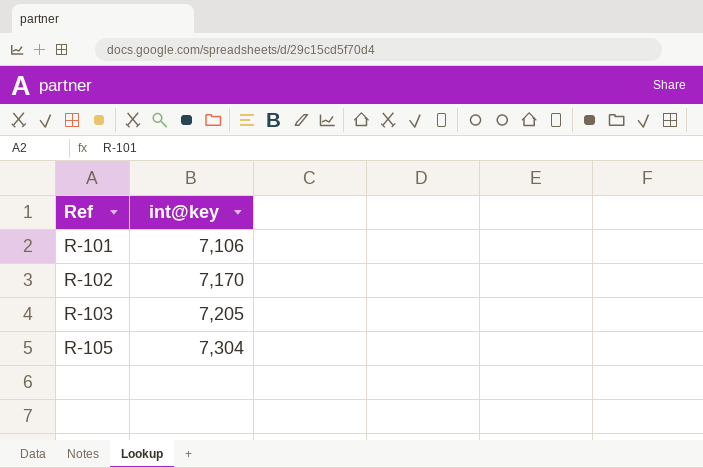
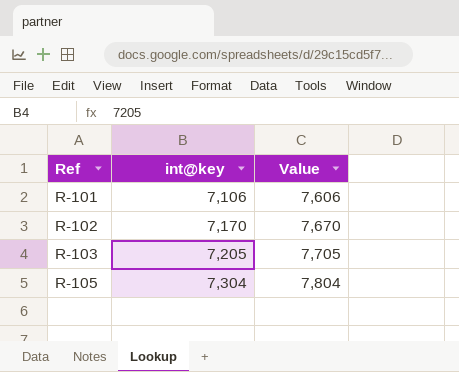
column Value | formula: none -> [int@key] + 500

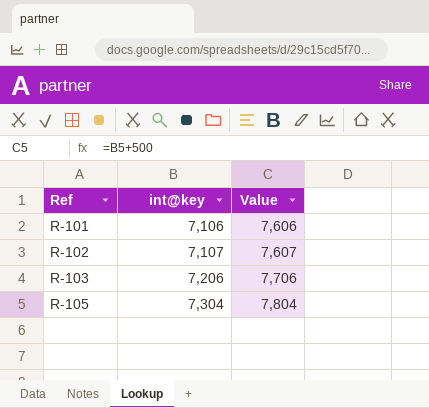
R-102 | int@key: 7,170 -> 7,107
R-102 | Value: 7,670 -> 7,607
R-103 | int@key: 7,205 -> 7,206
R-103 | Value: 7,705 -> 7,706

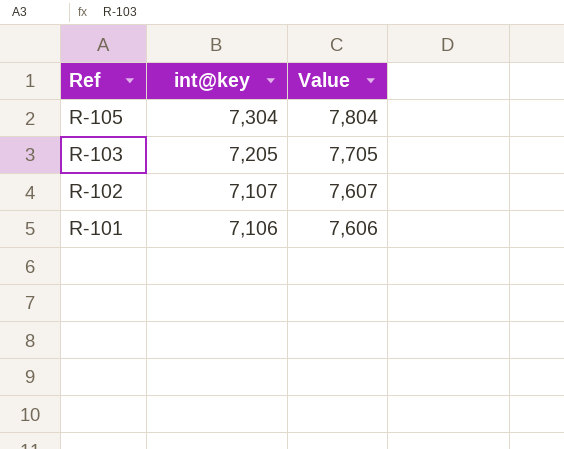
row order: Ref ascending -> Ref descending
R-103 | int@key: 7,206 -> 7,205
R-103 | Value: 7,706 -> 7,705

